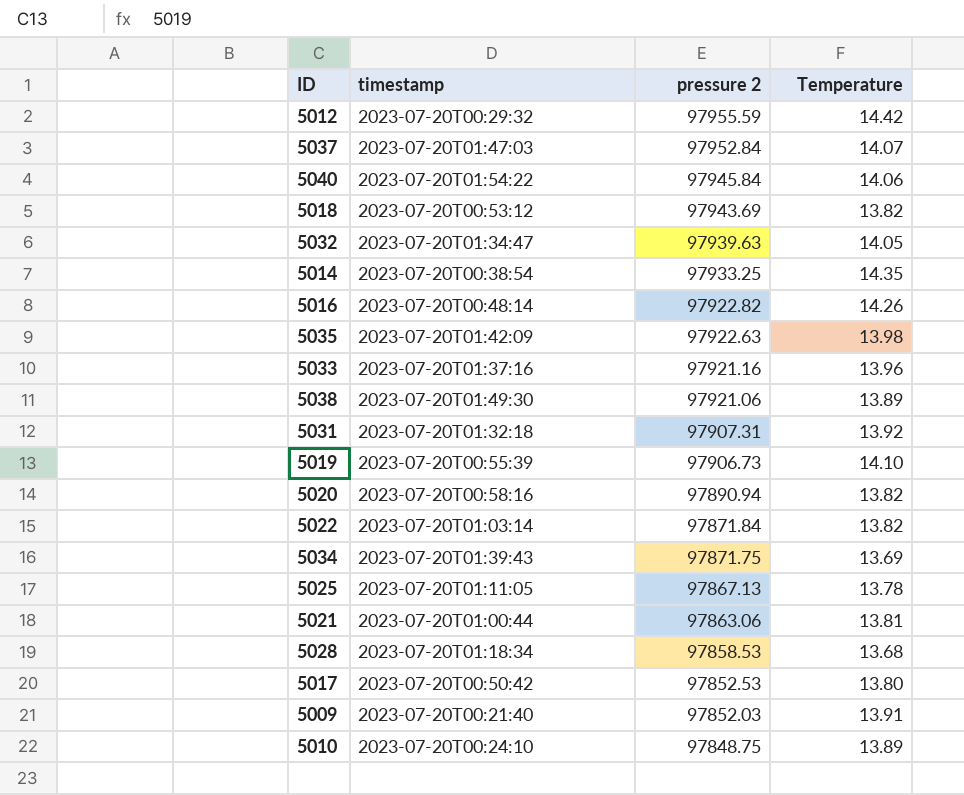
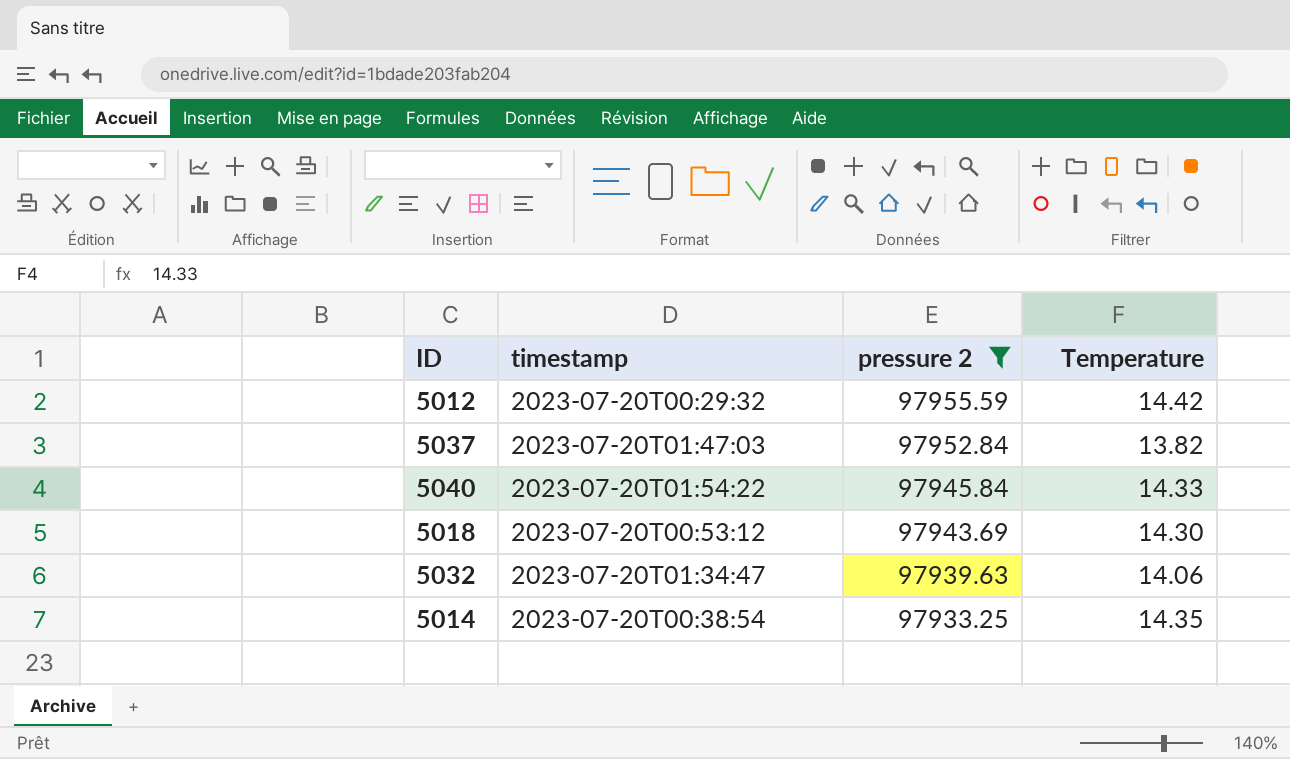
filter: none -> pressure 2 >= 97933.25
5037 | Temperature: 14.07 -> 13.82
5040 | Temperature: 14.06 -> 14.33
5018 | Temperature: 13.82 -> 14.30
5032 | Temperature: 14.05 -> 14.06

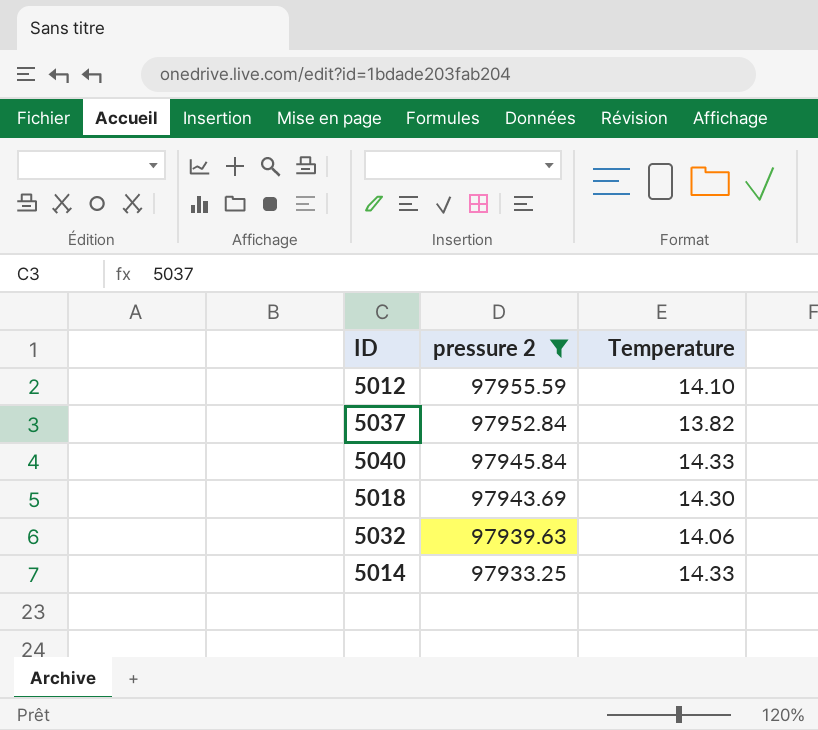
column timestamp | position: 2 -> none
5012 | Temperature: 14.42 -> 14.10
5014 | Temperature: 14.35 -> 14.33

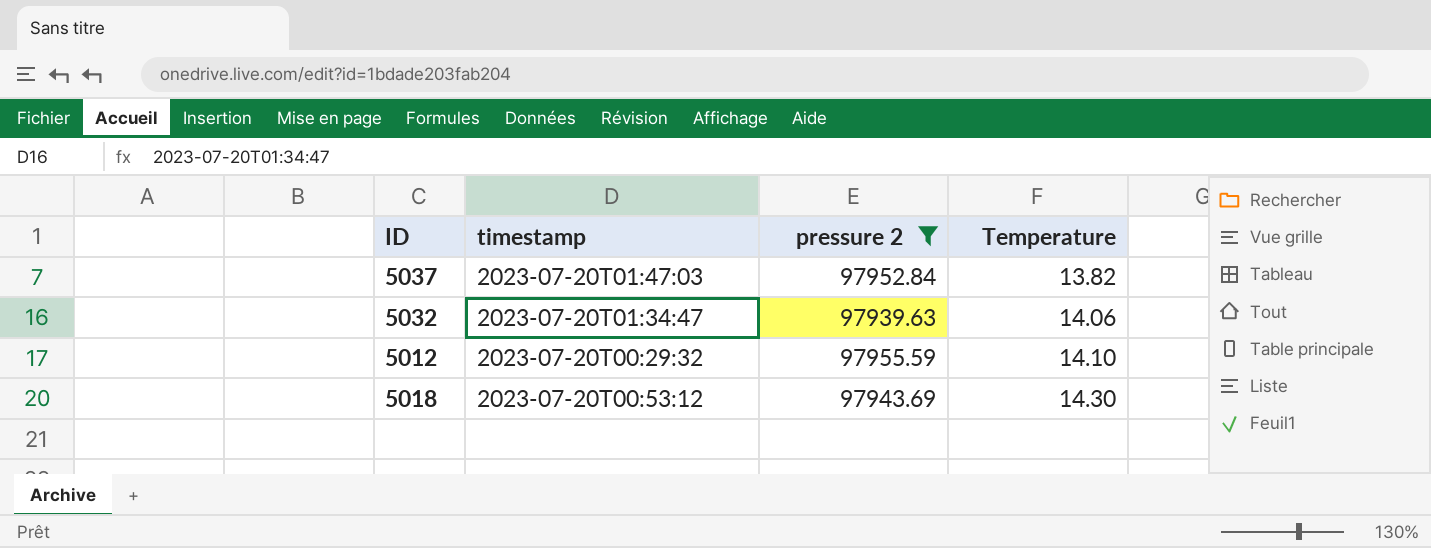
row order: pressure 2 descending -> Temperature ascending
column timestamp | position: none -> 2
row 5040: 97945.84 | 14.33 -> none
row 5014: 97933.25 | 14.33 -> none

